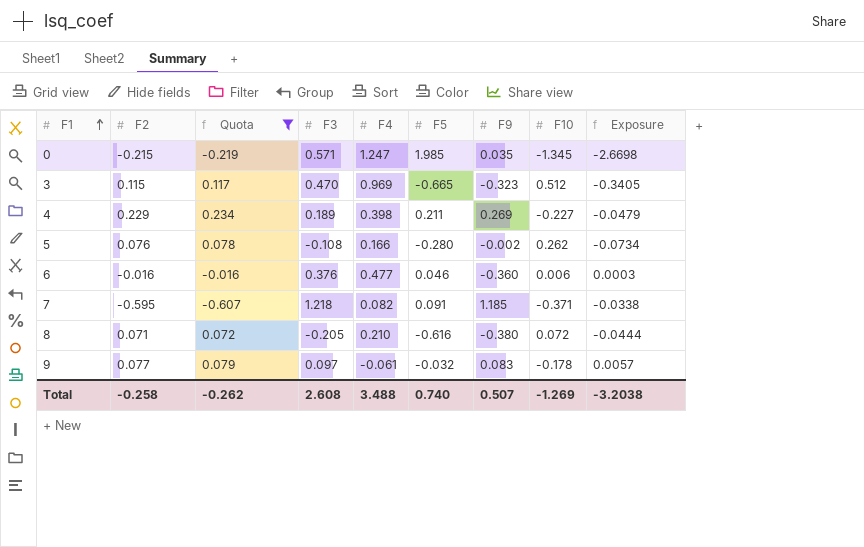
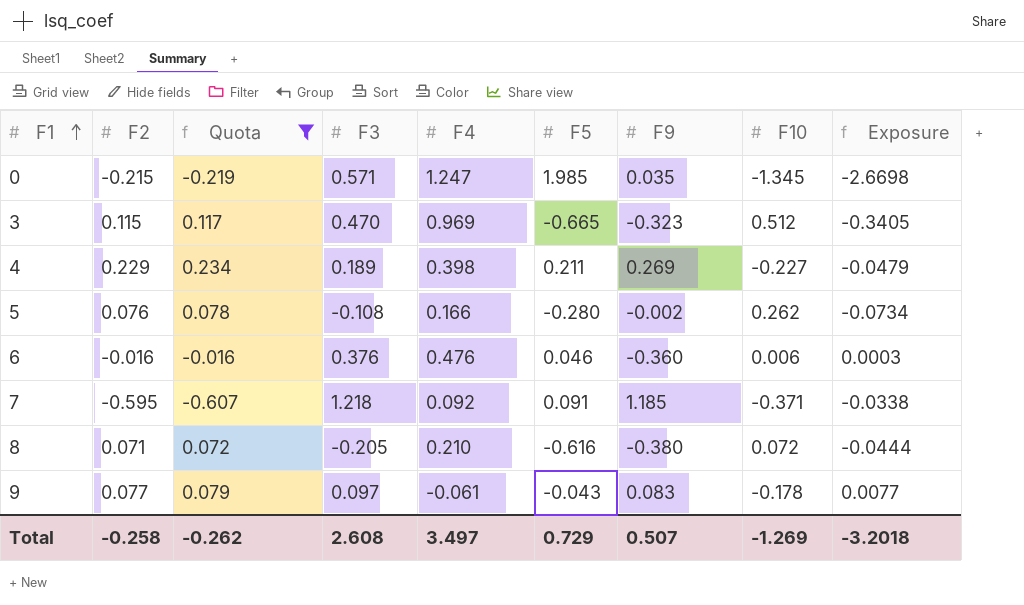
6 | F4: 0.477 -> 0.476
7 | F4: 0.082 -> 0.092
9 | F5: -0.032 -> -0.043
9 | Exposure: 0.0057 -> 0.0077
Total | F4: 3.488 -> 3.497
Total | F5: 0.740 -> 0.729
Total | Exposure: -3.2038 -> -3.2018

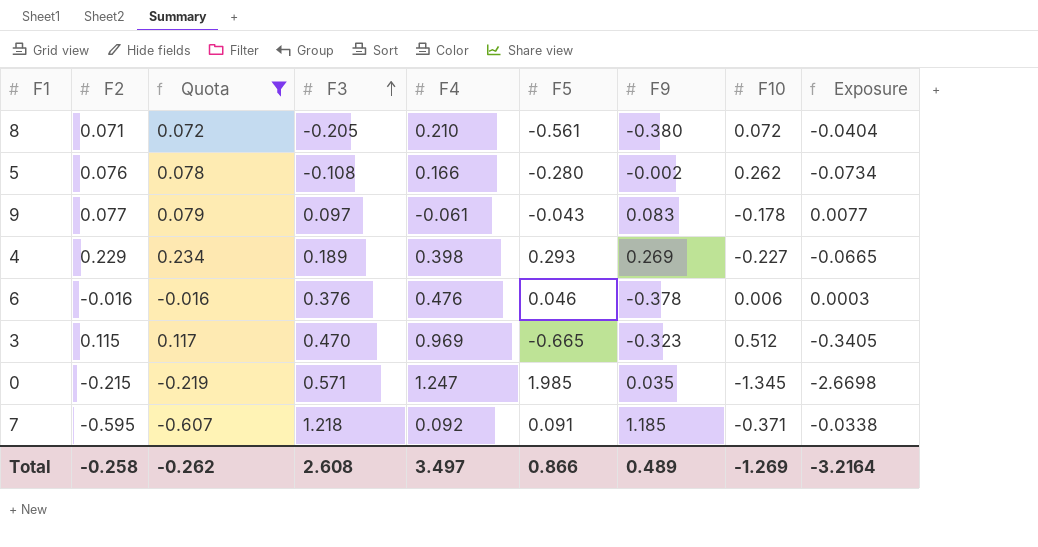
row order: F1 ascending -> F3 ascending
8 | F5: -0.616 -> -0.561
8 | Exposure: -0.0444 -> -0.0404
4 | F5: 0.211 -> 0.293
4 | Exposure: -0.0479 -> -0.0665
6 | F9: -0.360 -> -0.378
Total | F5: 0.729 -> 0.866
Total | F9: 0.507 -> 0.489
Total | Exposure: -3.2018 -> -3.2164

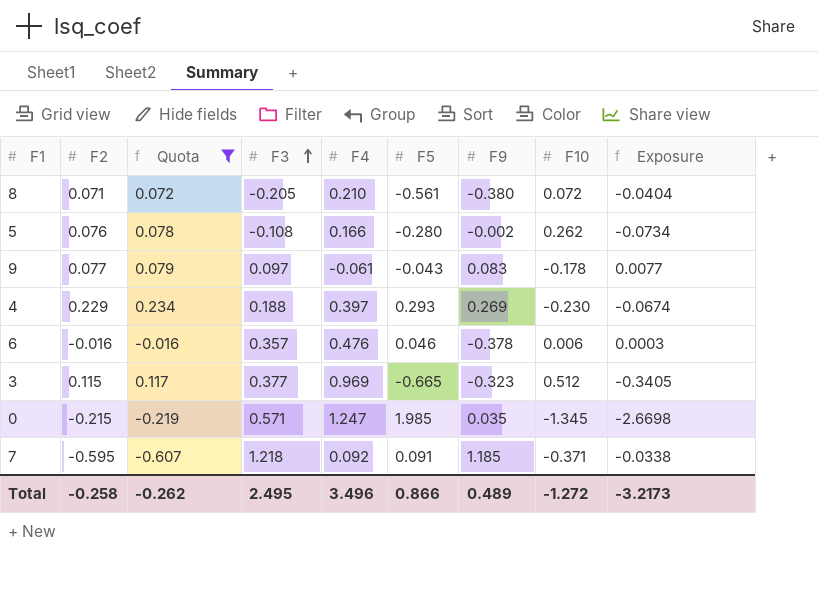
4 | F3: 0.189 -> 0.188
4 | F4: 0.398 -> 0.397
4 | F10: -0.227 -> -0.230
4 | Exposure: -0.0665 -> -0.0674
6 | F3: 0.376 -> 0.357
3 | F3: 0.470 -> 0.377
Total | F3: 2.608 -> 2.495
Total | F4: 3.497 -> 3.496
Total | F10: -1.269 -> -1.272
Total | Exposure: -3.2164 -> -3.2173

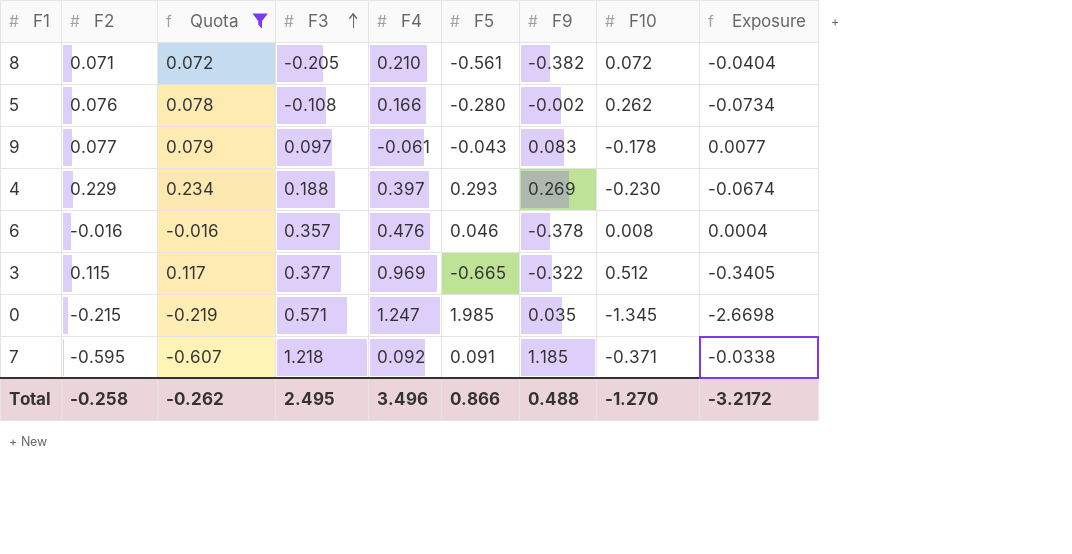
8 | F9: -0.380 -> -0.382
6 | F10: 0.006 -> 0.008
6 | Exposure: 0.0003 -> 0.0004
3 | F9: -0.323 -> -0.322
Total | F9: 0.489 -> 0.488
Total | F10: -1.272 -> -1.270
Total | Exposure: -3.2173 -> -3.2172

